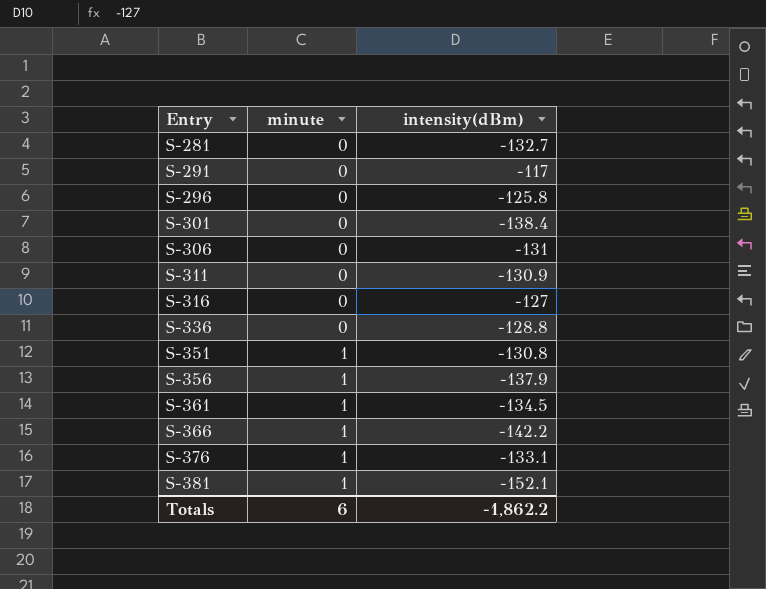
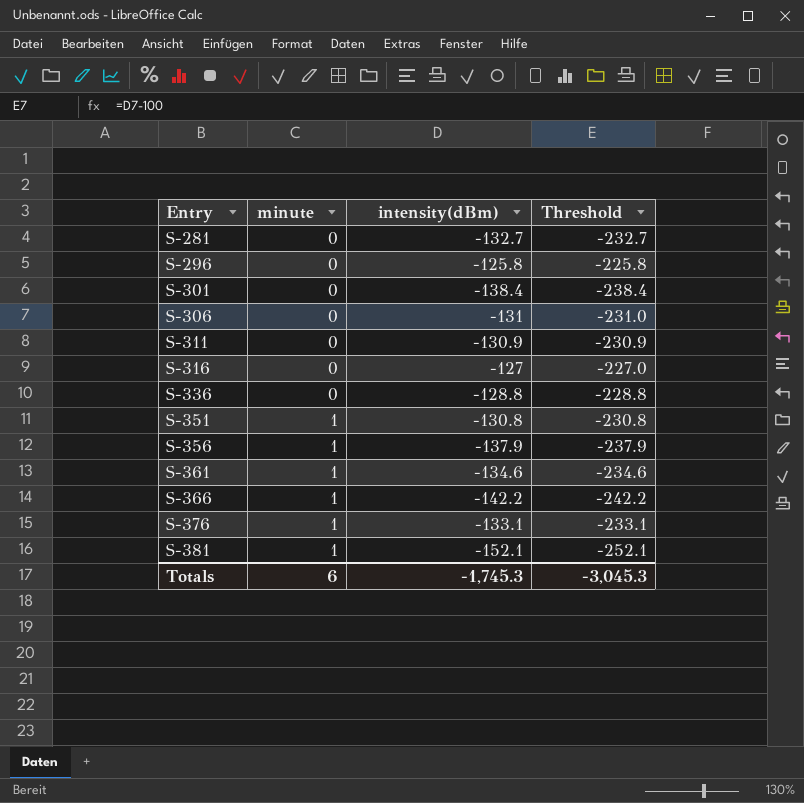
column Threshold | formula: none -> [intensity(dBm)] - 100
row S-291: 0 | -117 -> none
S-361 | intensity(dBm): -134.5 -> -134.6
Totals | intensity(dBm): -1,862.2 -> -1,745.3

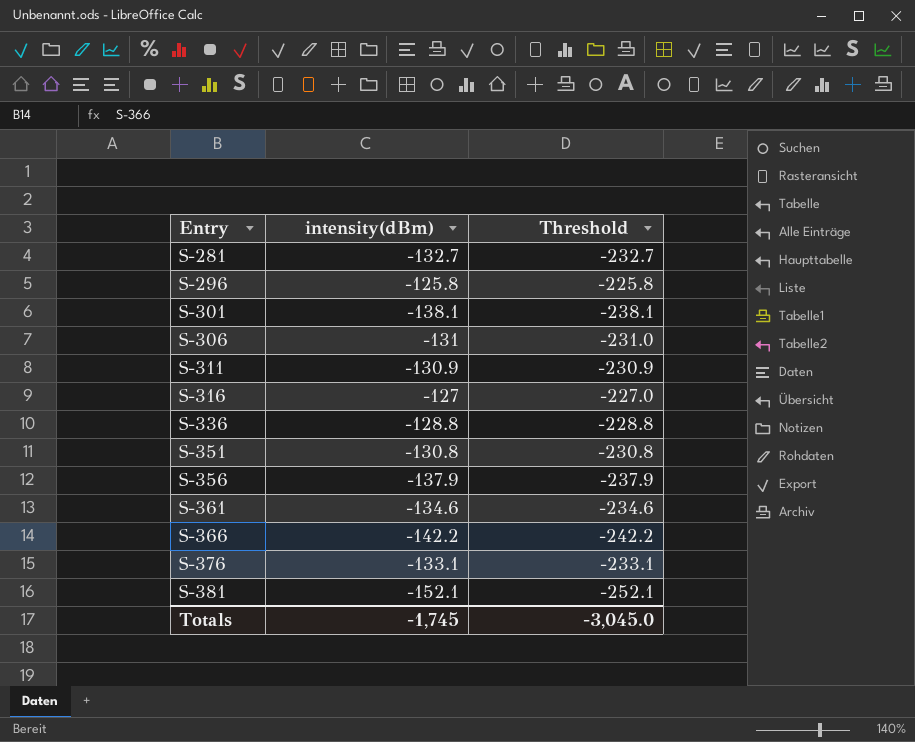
column minute | position: 2 -> none
S-301 | intensity(dBm): -138.4 -> -138.1
S-301 | Threshold: -238.4 -> -238.1
Totals | intensity(dBm): -1,745.3 -> -1,745
Totals | Threshold: -3,045.3 -> -3,045.0

